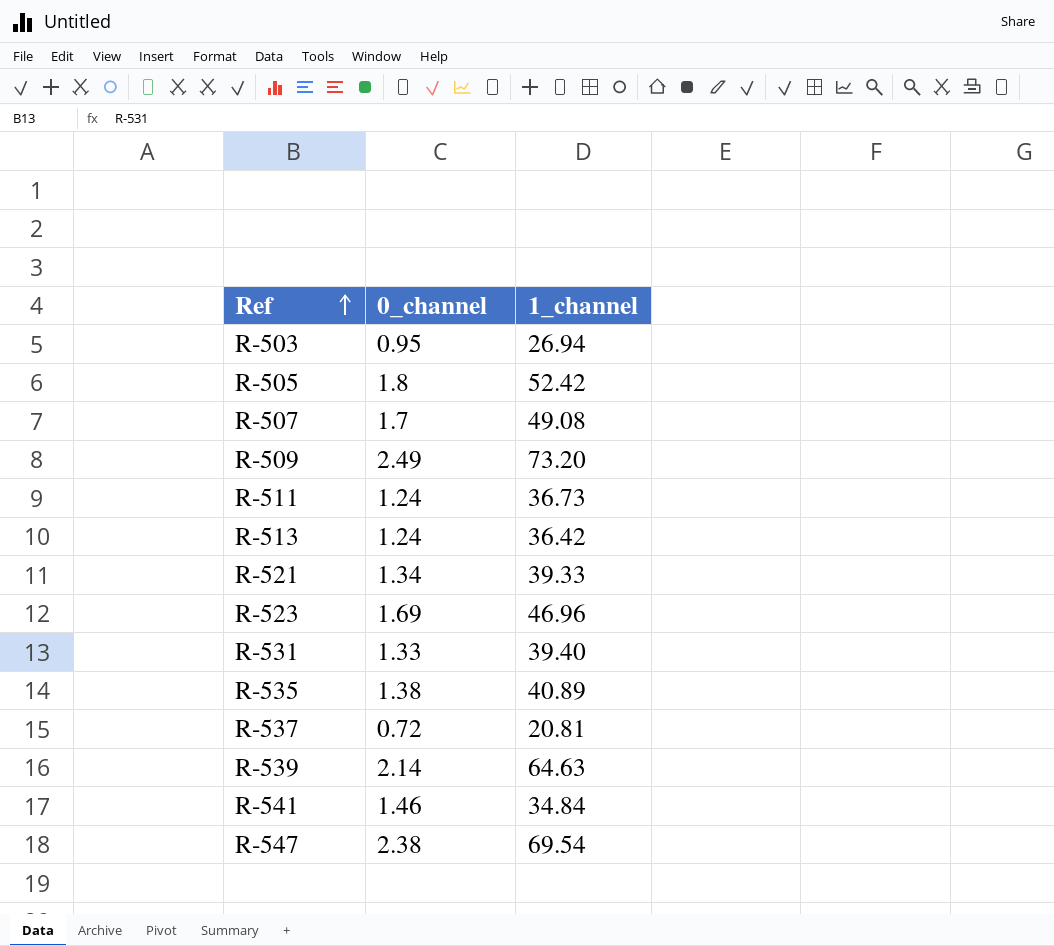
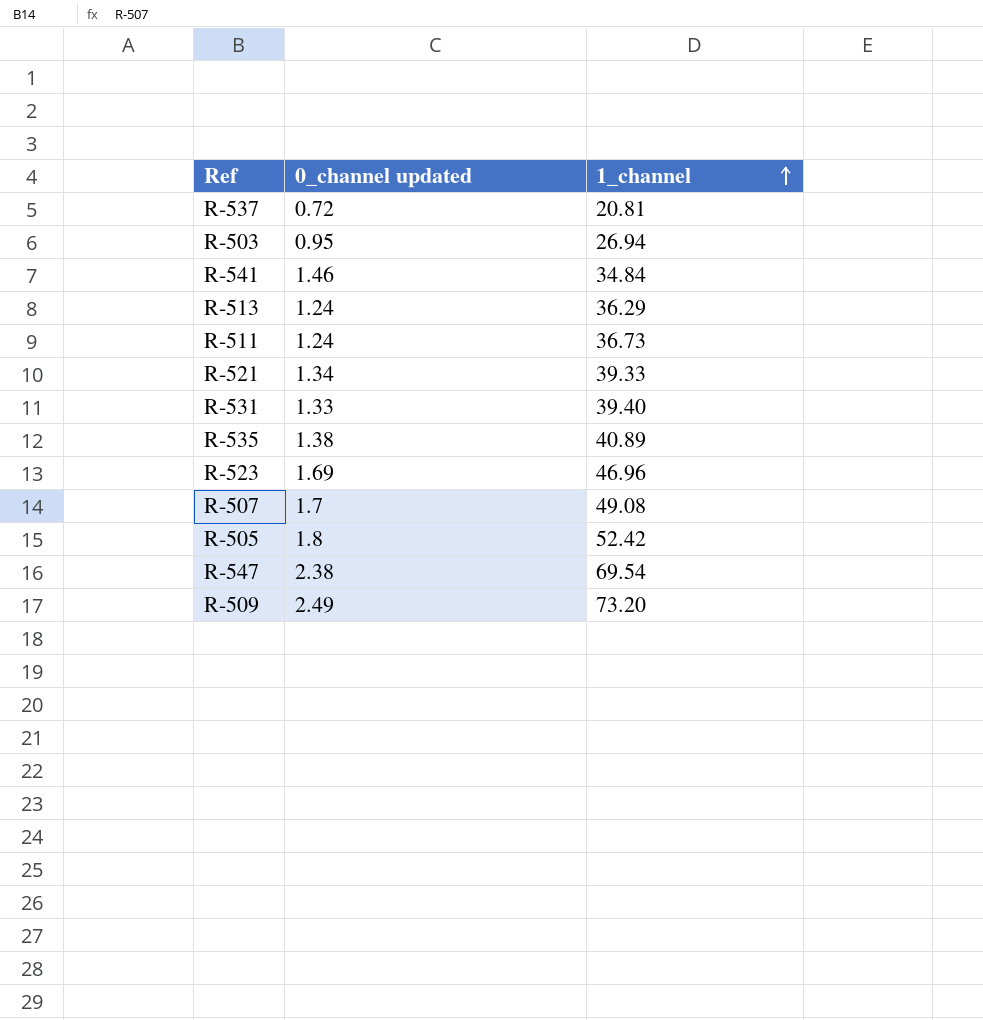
row order: Ref ascending -> 1_channel ascending
column name: 0_channel -> 0_channel updated
row R-539: 2.14 | 64.63 -> none
R-513 | 1_channel: 36.42 -> 36.29

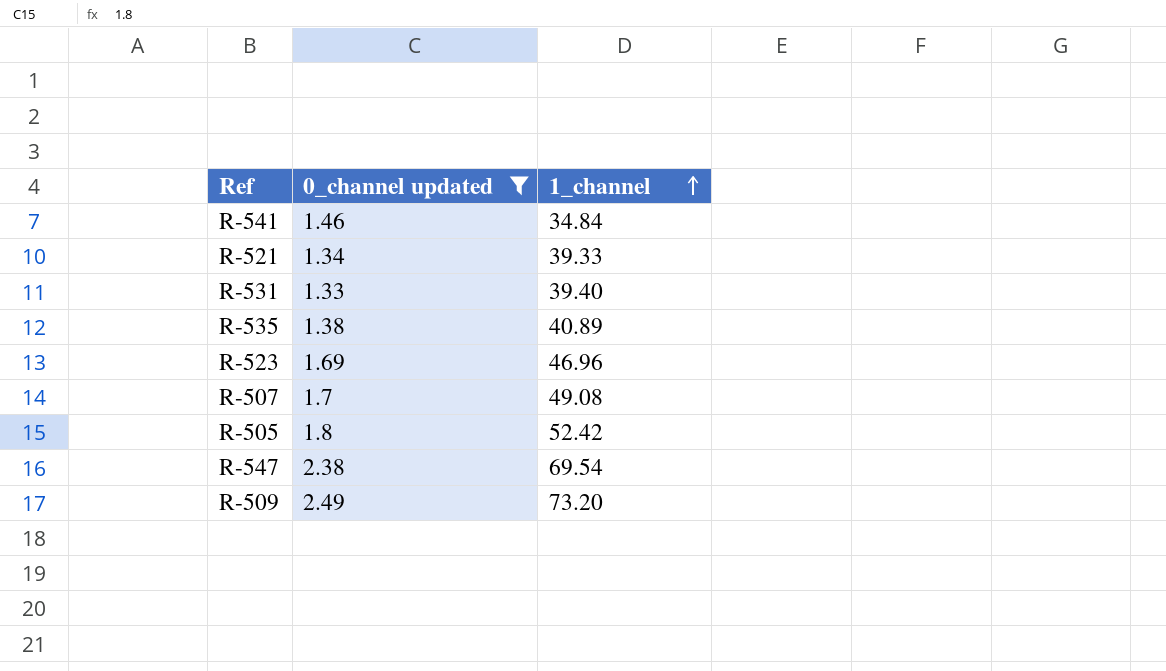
filter: none -> 0_channel updated >= 1.33

